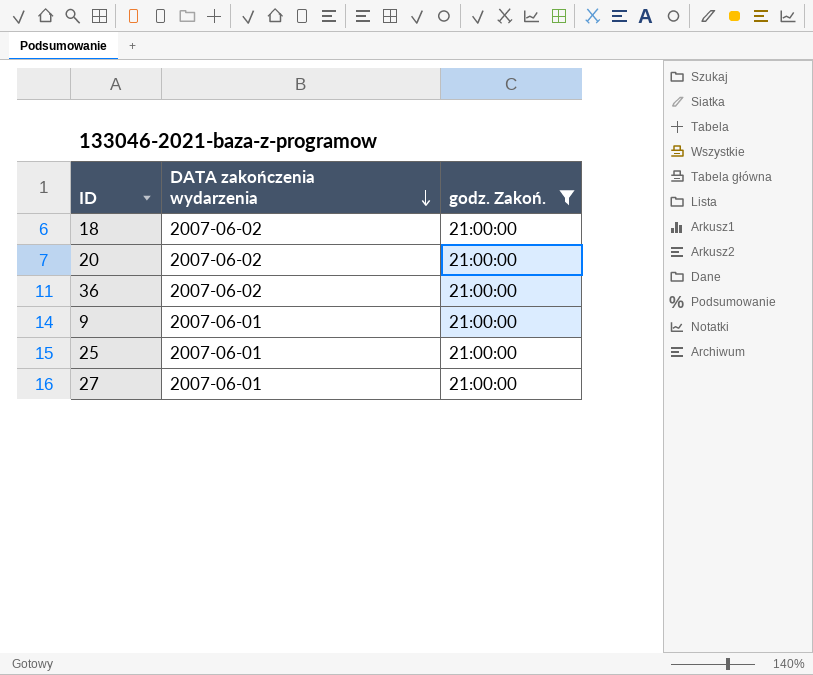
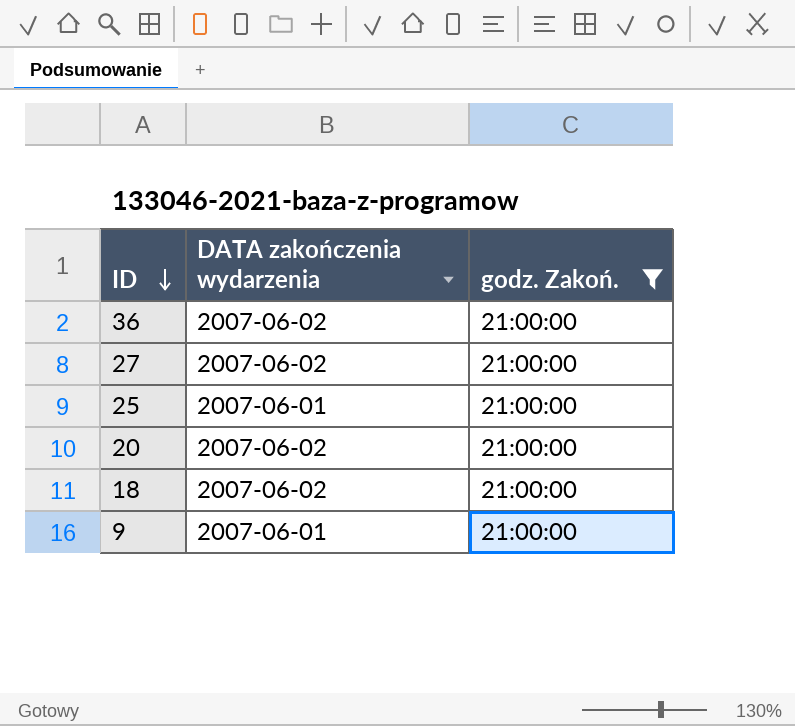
row order: DATA zakończenia wydarzenia descending -> ID descending
27 | DATA zakończenia wydarzenia: 2007-06-01 -> 2007-06-02

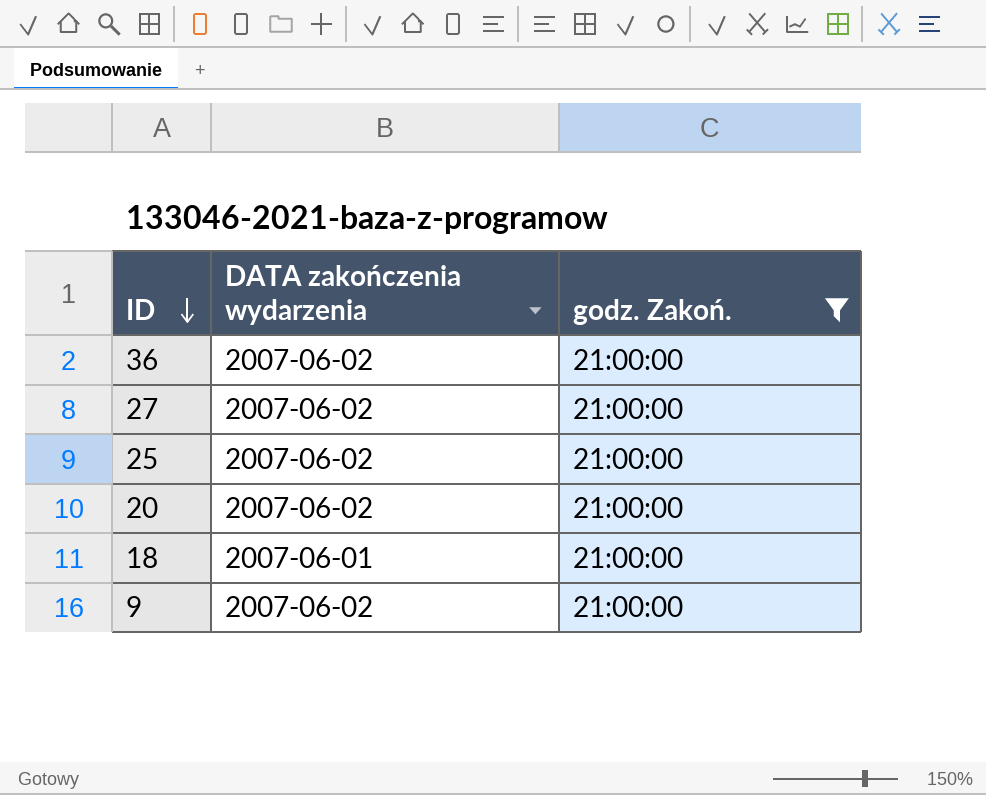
25 | DATA zakończenia wydarzenia: 2007-06-01 -> 2007-06-02
18 | DATA zakończenia wydarzenia: 2007-06-02 -> 2007-06-01
9 | DATA zakończenia wydarzenia: 2007-06-01 -> 2007-06-02

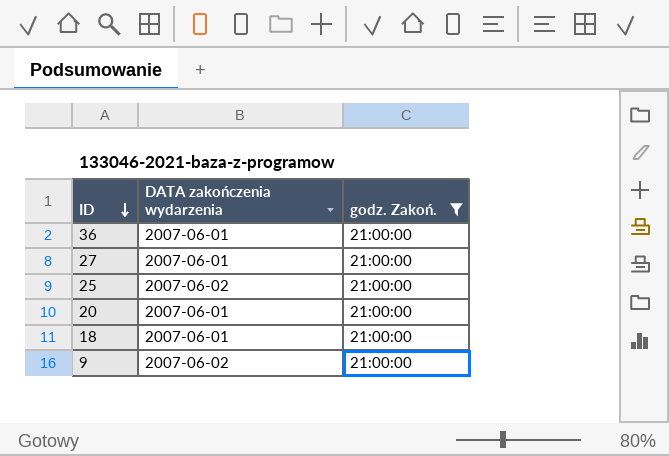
36 | DATA zakończenia wydarzenia: 2007-06-02 -> 2007-06-01
27 | DATA zakończenia wydarzenia: 2007-06-02 -> 2007-06-01
20 | DATA zakończenia wydarzenia: 2007-06-02 -> 2007-06-01

